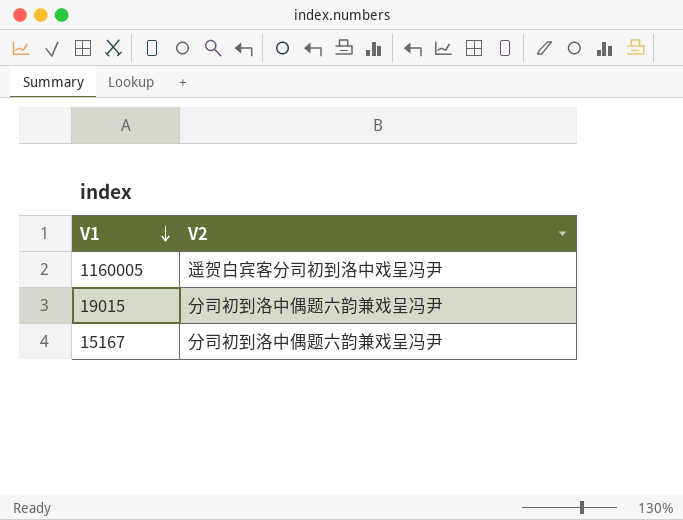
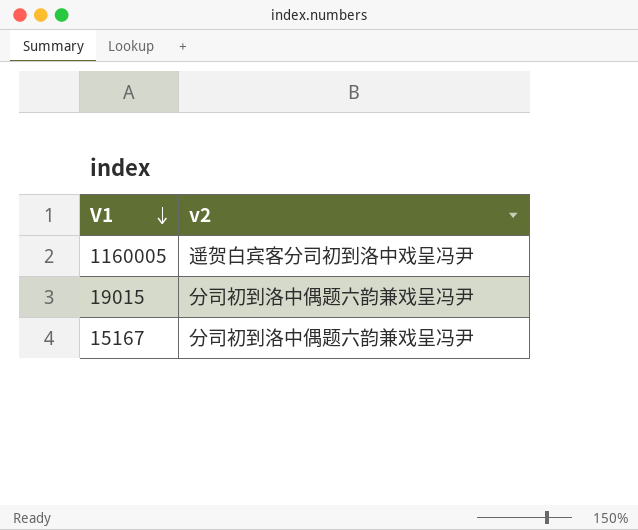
column name: V2 -> v2

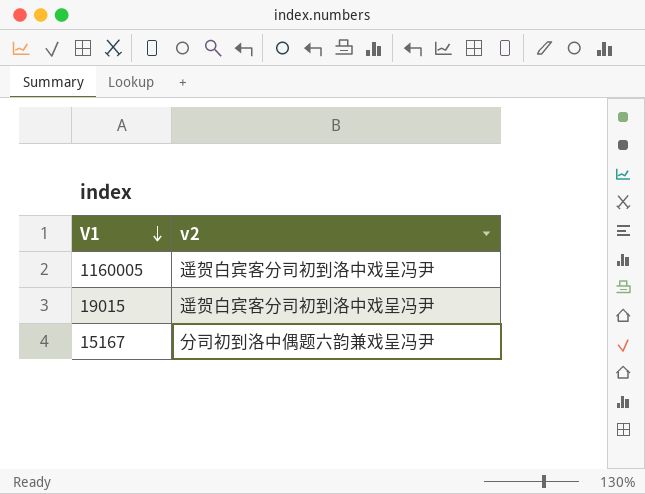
19015 | v2: 分司初到洛中偶题六韵兼戏呈冯尹 -> 遥贺白宾客分司初到洛中戏呈冯尹

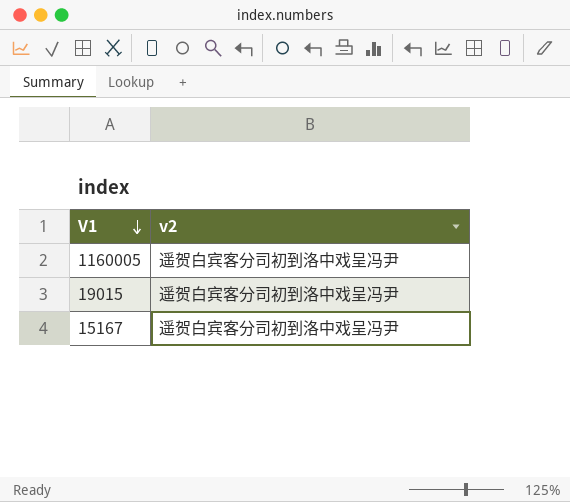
15167 | v2: 分司初到洛中偶题六韵兼戏呈冯尹 -> 遥贺白宾客分司初到洛中戏呈冯尹

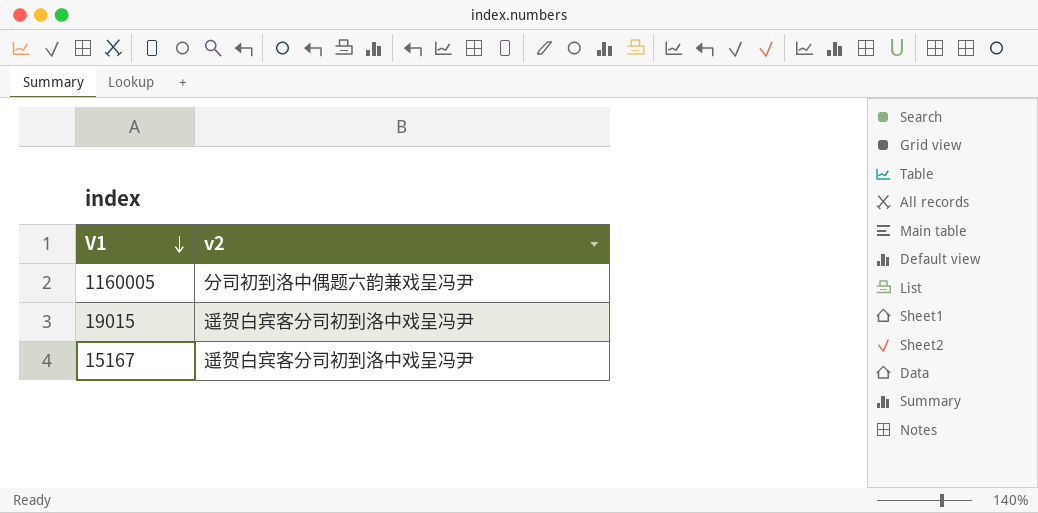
1160005 | v2: 遥贺白宾客分司初到洛中戏呈冯尹 -> 分司初到洛中偶题六韵兼戏呈冯尹

